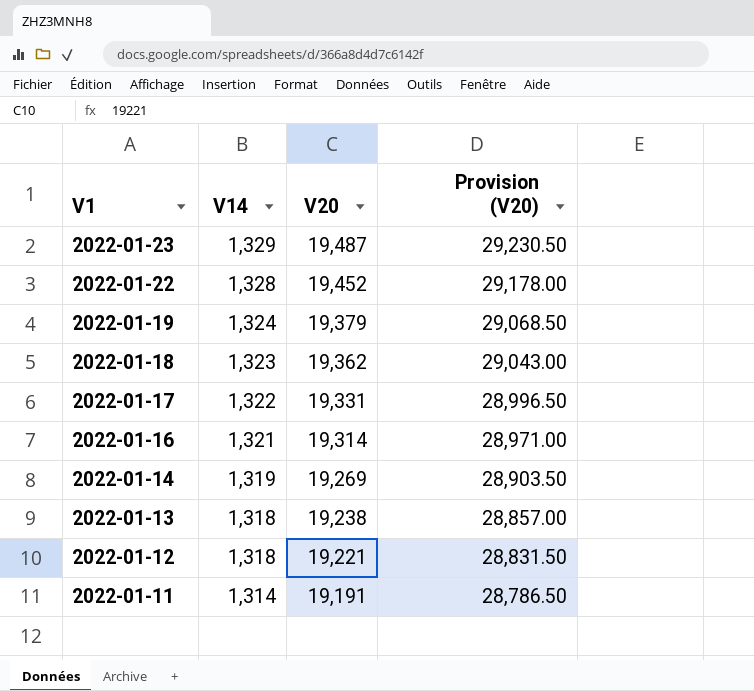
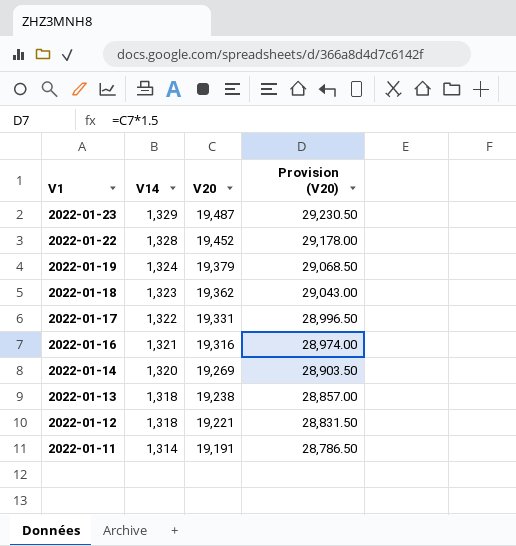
2022-01-16 | V20: 19,314 -> 19,316
2022-01-16 | Provision (V20): 28,971.00 -> 28,974.00
2022-01-14 | V14: 1,319 -> 1,320

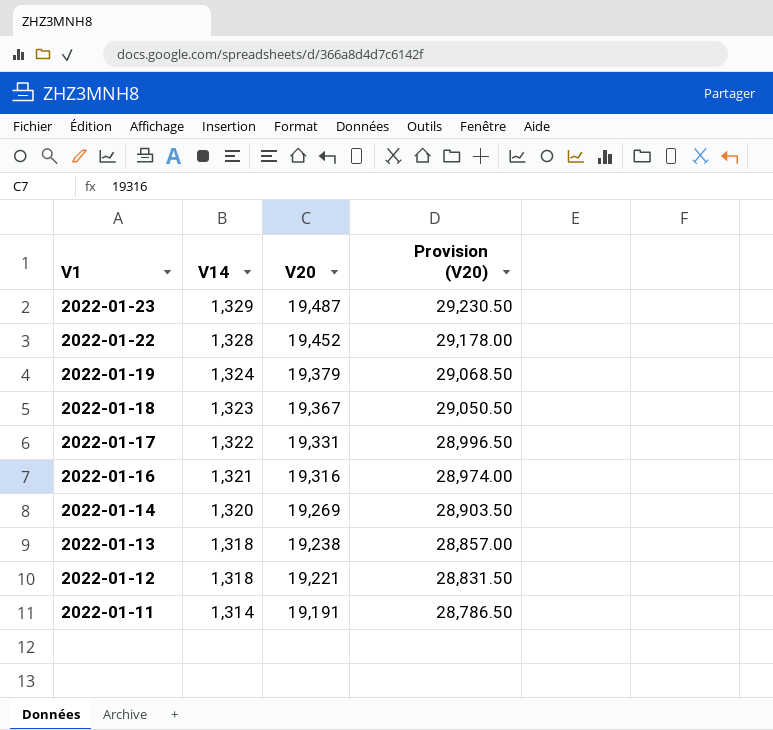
2022-01-18 | V20: 19,362 -> 19,367
2022-01-18 | Provision (V20): 29,043.00 -> 29,050.50

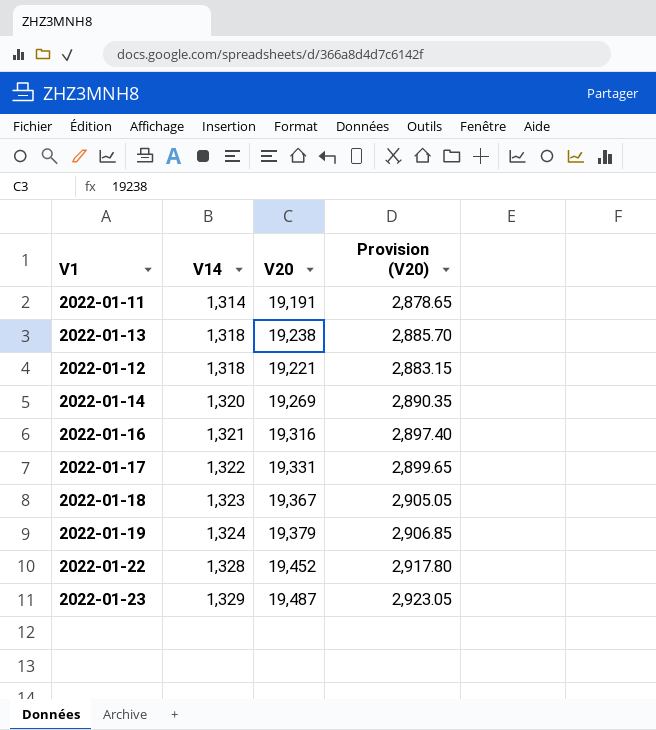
row order: V1 descending -> V14 ascending
column Provision (V20) | formula: [V20] * 1.5 -> [V20] * 0.15

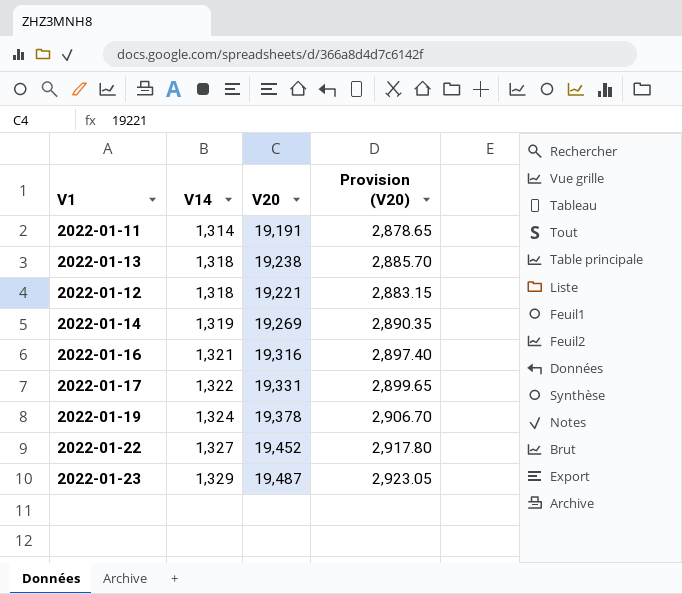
row 2022-01-18: 1,323 | 19,367 | 2,905.05 -> none
2022-01-14 | V14: 1,320 -> 1,319
2022-01-19 | V20: 19,379 -> 19,378
2022-01-19 | Provision (V20): 2,906.85 -> 2,906.70
2022-01-22 | V14: 1,328 -> 1,327

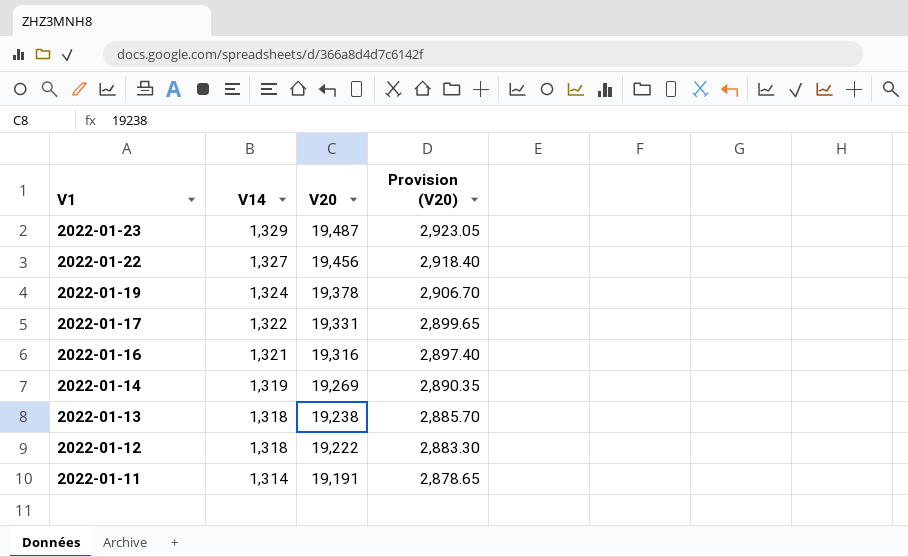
row order: V14 ascending -> V1 descending
2022-01-22 | V20: 19,452 -> 19,456
2022-01-22 | Provision (V20): 2,917.80 -> 2,918.40
2022-01-12 | V20: 19,221 -> 19,222
2022-01-12 | Provision (V20): 2,883.15 -> 2,883.30

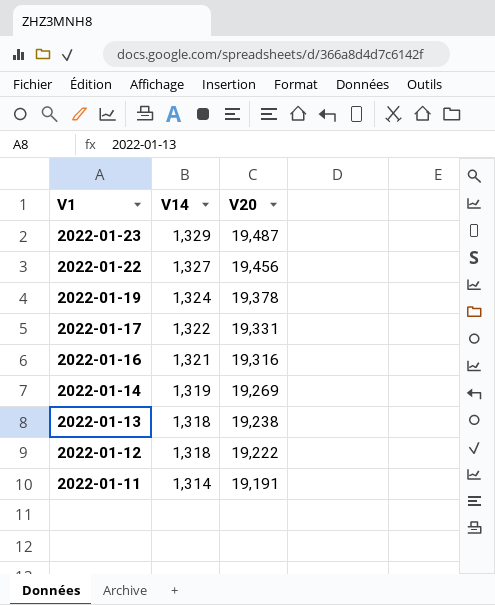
column Provision (V20) | formula: [V20] * 0.15 -> none

